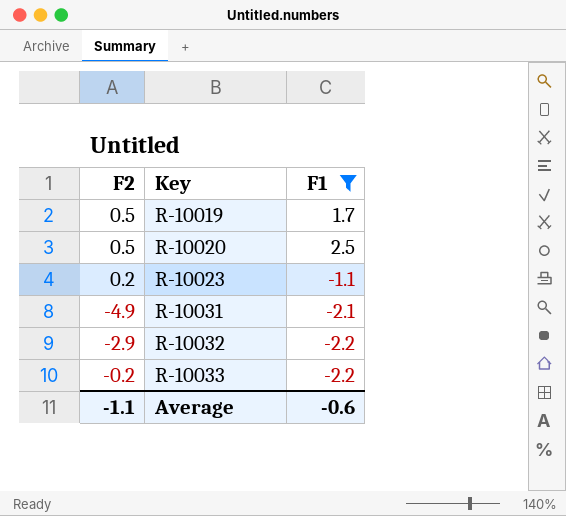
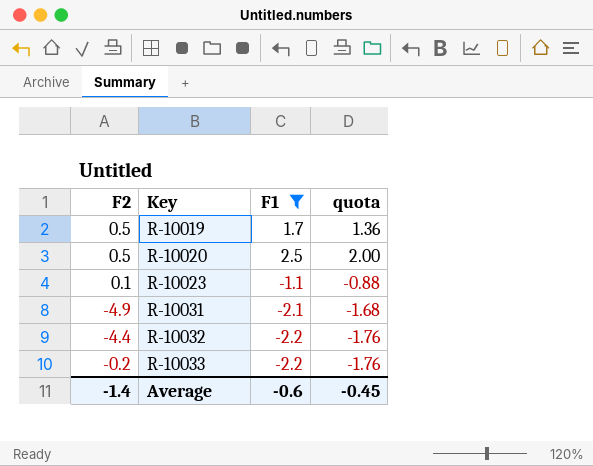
column quota | formula: none -> [F1] * 0.8
R-10023 | F2: 0.2 -> 0.1
R-10032 | F2: -2.9 -> -4.4
Average | F2: -1.1 -> -1.4

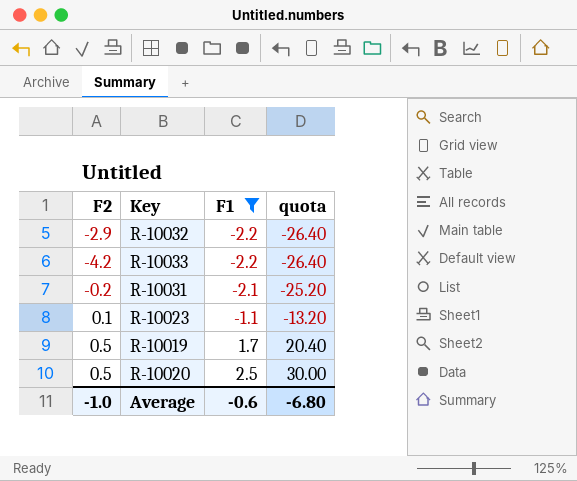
row order: Key ascending -> F1 ascending
column quota | formula: [F1] * 0.8 -> [F1] * 12
R-10032 | F2: -4.4 -> -2.9
R-10033 | F2: -0.2 -> -4.2
R-10031 | F2: -4.9 -> -0.2
Average | F2: -1.4 -> -1.0
Average | quota: -0.45 -> -6.80

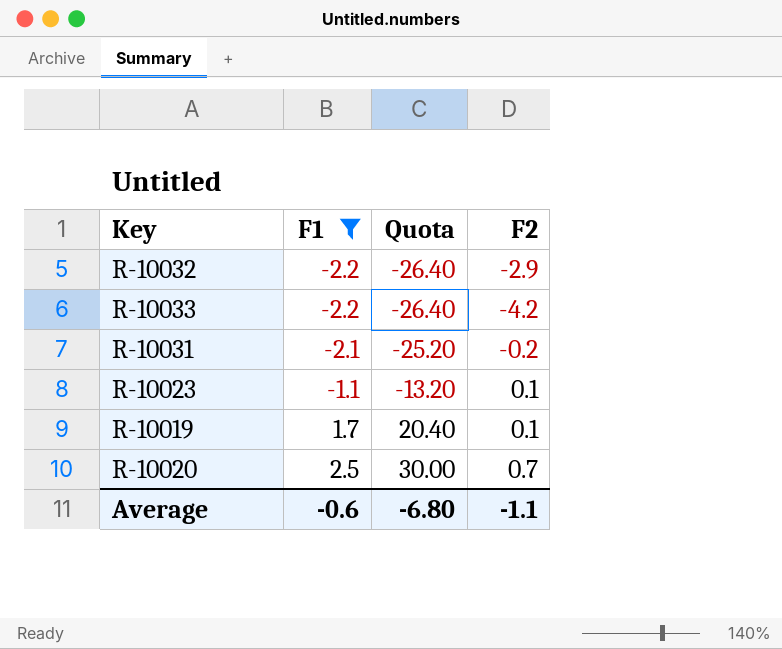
column name: quota -> Quota
column F2 | position: 1 -> 4
R-10019 | F2: 0.5 -> 0.1
R-10020 | F2: 0.5 -> 0.7
Average | F2: -1.0 -> -1.1

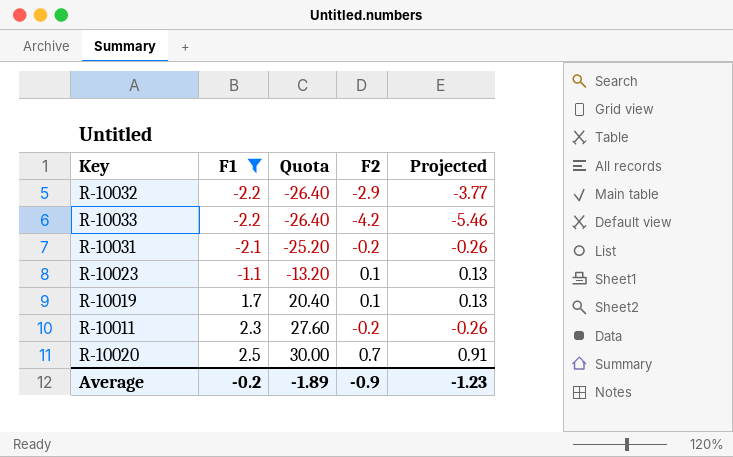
column Projected | formula: none -> [F2] * 1.3
row R-10011: none -> 2.3 | 27.60 | -0.2 | -0.26
Average | F1: -0.6 -> -0.2
Average | Quota: -6.80 -> -1.89
Average | F2: -1.1 -> -0.9

